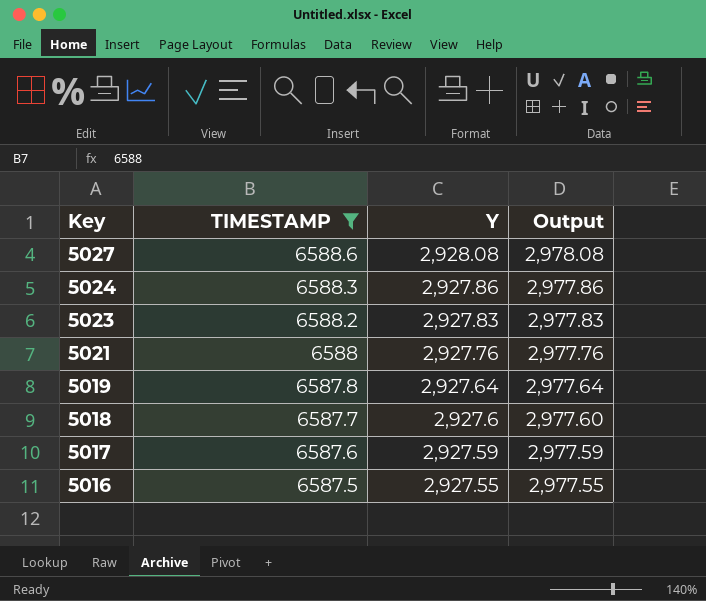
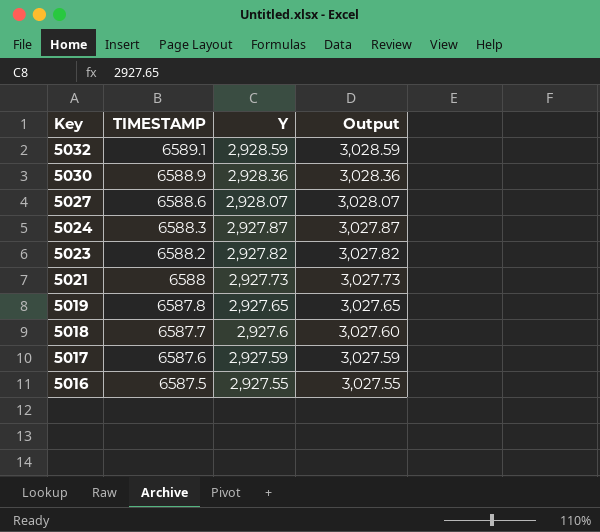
filter: TIMESTAMP <= 6588.6 -> none
column Output | formula: [Y] + 50 -> [Y] + 100
5027 | Y: 2,928.08 -> 2,928.07
5024 | Y: 2,927.86 -> 2,927.87
5023 | Y: 2,927.83 -> 2,927.82
5021 | Y: 2,927.76 -> 2,927.73
5019 | Y: 2,927.64 -> 2,927.65

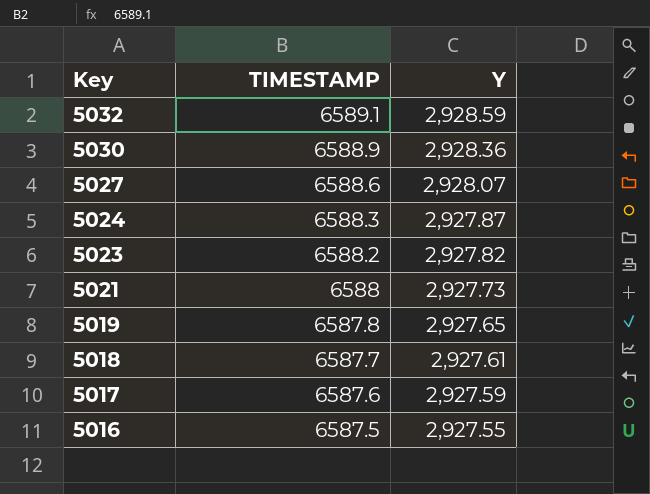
column Output | formula: [Y] + 100 -> none
5018 | Y: 2,927.6 -> 2,927.61

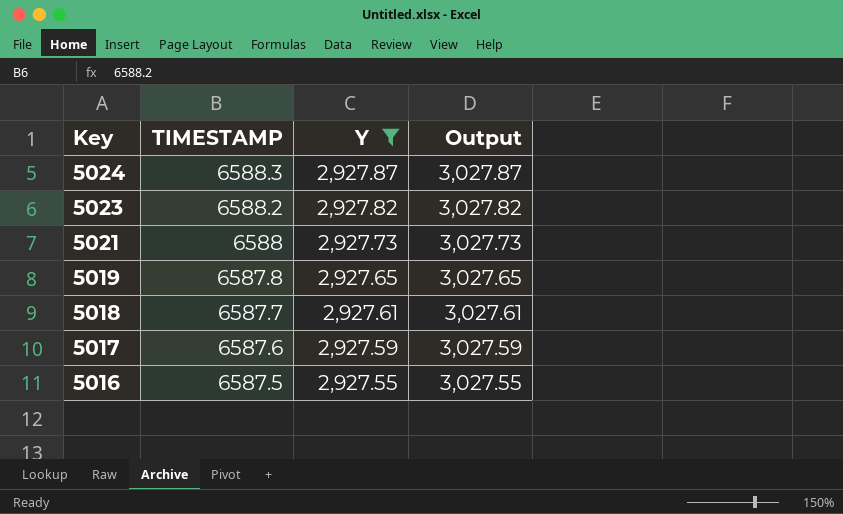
filter: none -> Y <= 2,927.87
column Output | formula: none -> [Y] + 100

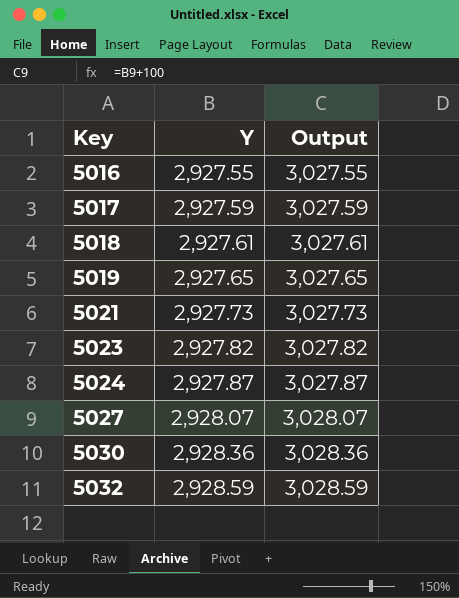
filter: Y <= 2,927.87 -> none
row order: Key descending -> Key ascending
column TIMESTAMP | position: 2 -> none

